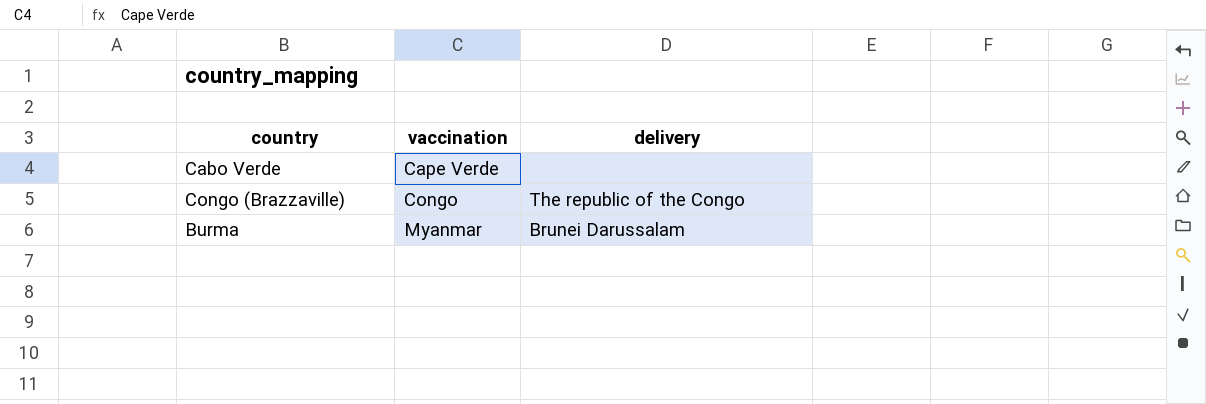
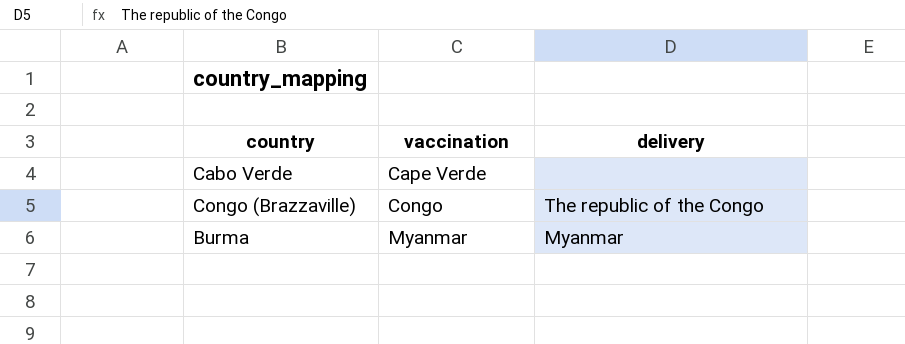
Burma | delivery: Brunei Darussalam -> Myanmar

